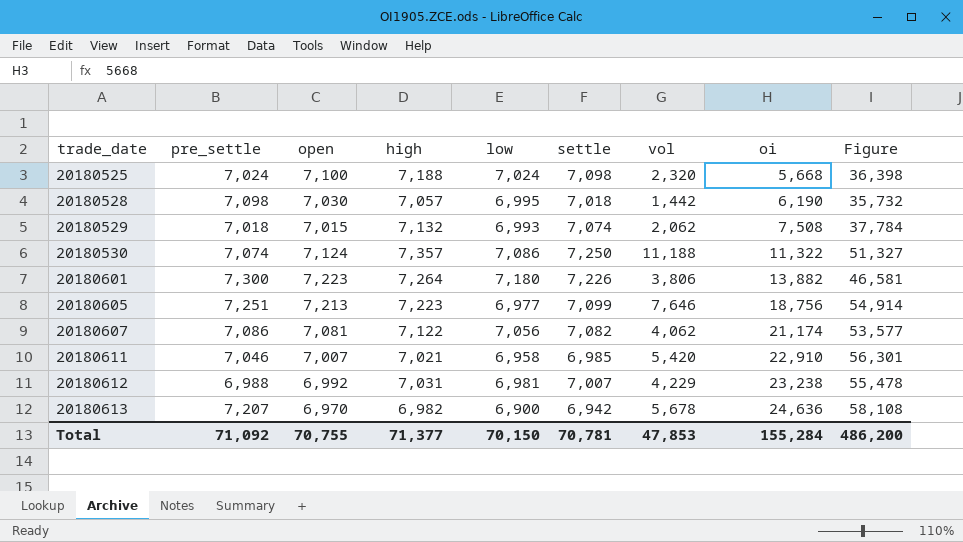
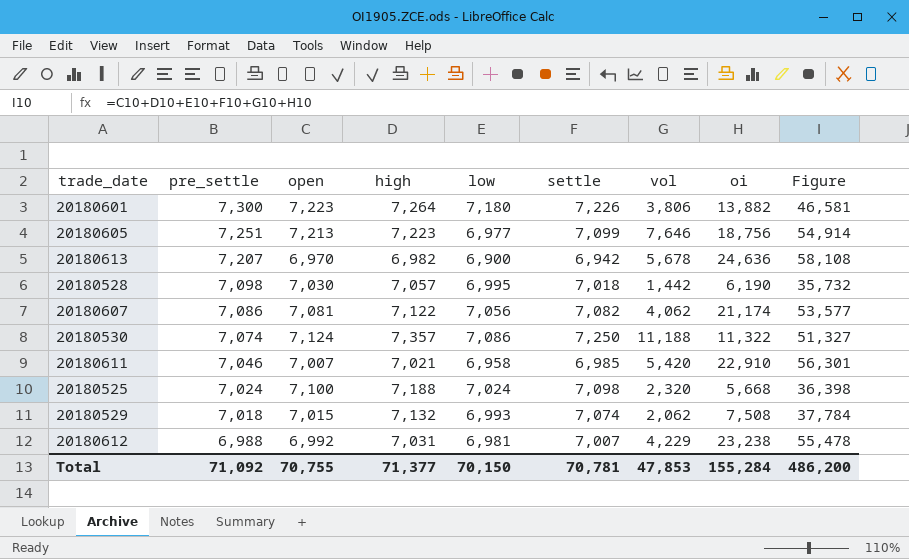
row order: trade_date ascending -> pre_settle descending

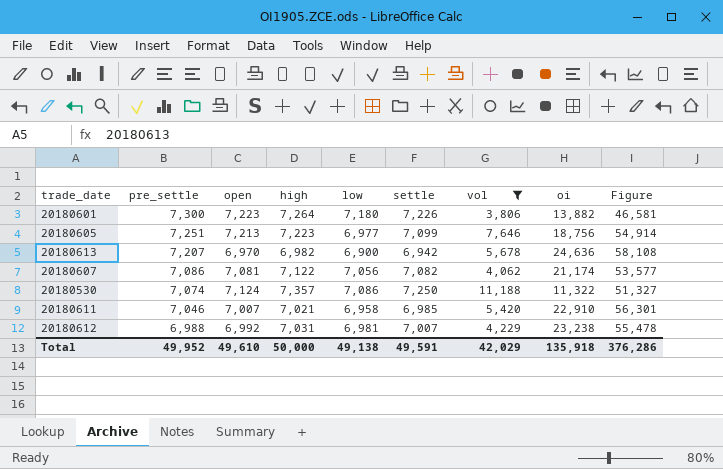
filter: none -> vol >= 3,806
Total | pre_settle: 71,092 -> 49,952
Total | open: 70,755 -> 49,610
Total | high: 71,377 -> 50,000
Total | low: 70,150 -> 49,138
Total | settle: 70,781 -> 49,591
Total | vol: 47,853 -> 42,029
Total | oi: 155,284 -> 135,918
Total | Figure: 486,200 -> 376,286

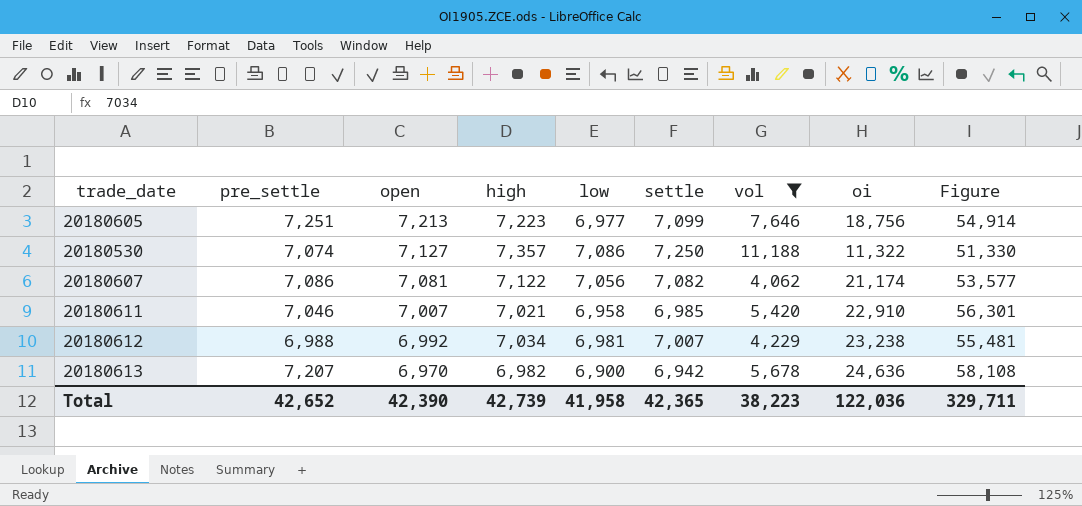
row order: pre_settle descending -> open descending
row 20180601: 7,300 | 7,223 | 7,264 | 7,180 | 7,226 | 3,806 | 13,882 | 46,581 -> none
20180530 | open: 7,124 -> 7,127
20180530 | Figure: 51,327 -> 51,330
20180612 | high: 7,031 -> 7,034
20180612 | Figure: 55,478 -> 55,481
Total | pre_settle: 49,952 -> 42,652
Total | open: 49,610 -> 42,390
Total | high: 50,000 -> 42,739
Total | low: 49,138 -> 41,958
Total | settle: 49,591 -> 42,365
Total | vol: 42,029 -> 38,223
Total | oi: 135,918 -> 122,036
Total | Figure: 376,286 -> 329,711

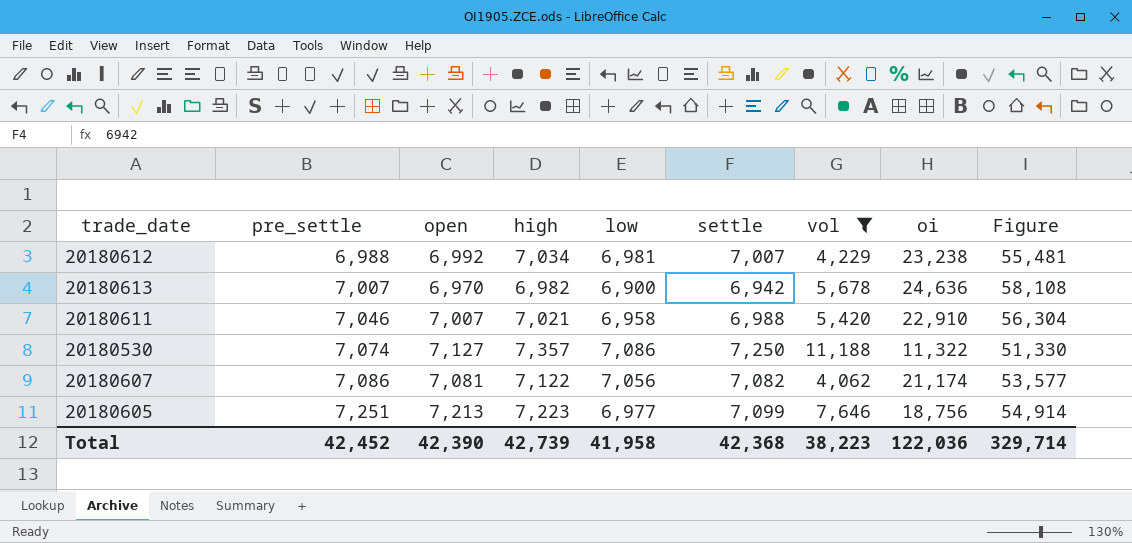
row order: open descending -> pre_settle ascending
20180613 | pre_settle: 7,207 -> 7,007
20180611 | settle: 6,985 -> 6,988
20180611 | Figure: 56,301 -> 56,304
Total | pre_settle: 42,652 -> 42,452
Total | settle: 42,365 -> 42,368
Total | Figure: 329,711 -> 329,714

